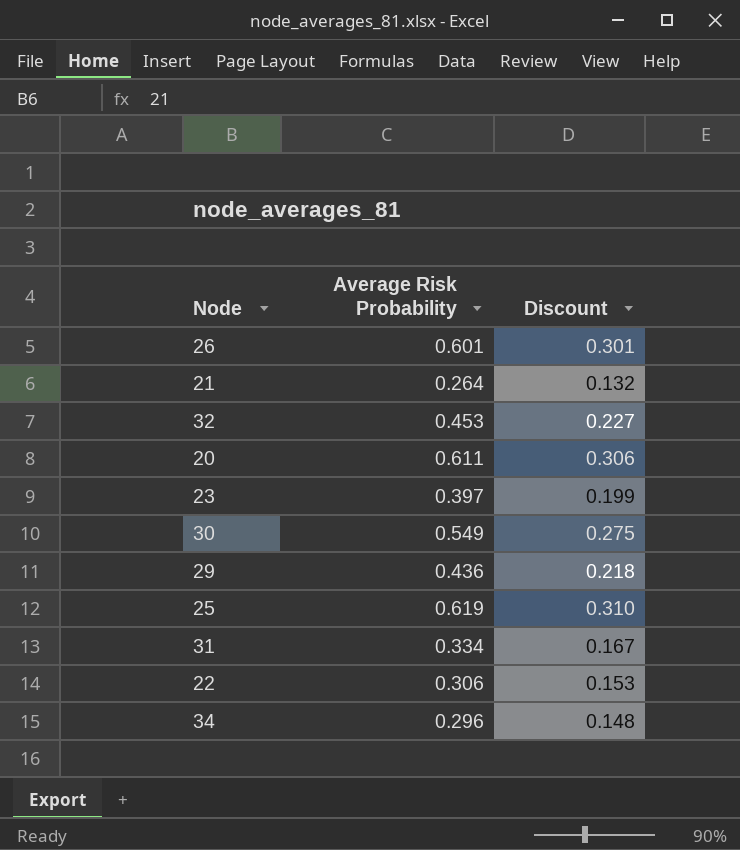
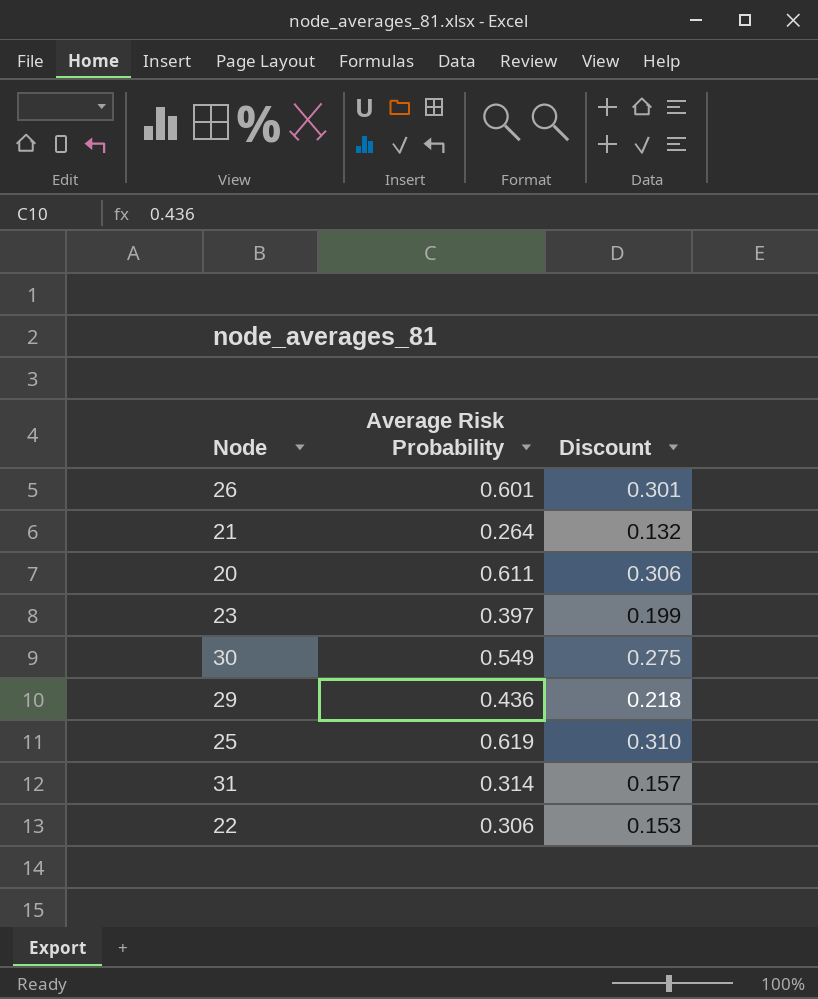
row 32: 0.453 | 0.227 -> none
row 34: 0.296 | 0.148 -> none
31 | Average Risk Probability: 0.334 -> 0.314
31 | Discount: 0.167 -> 0.157

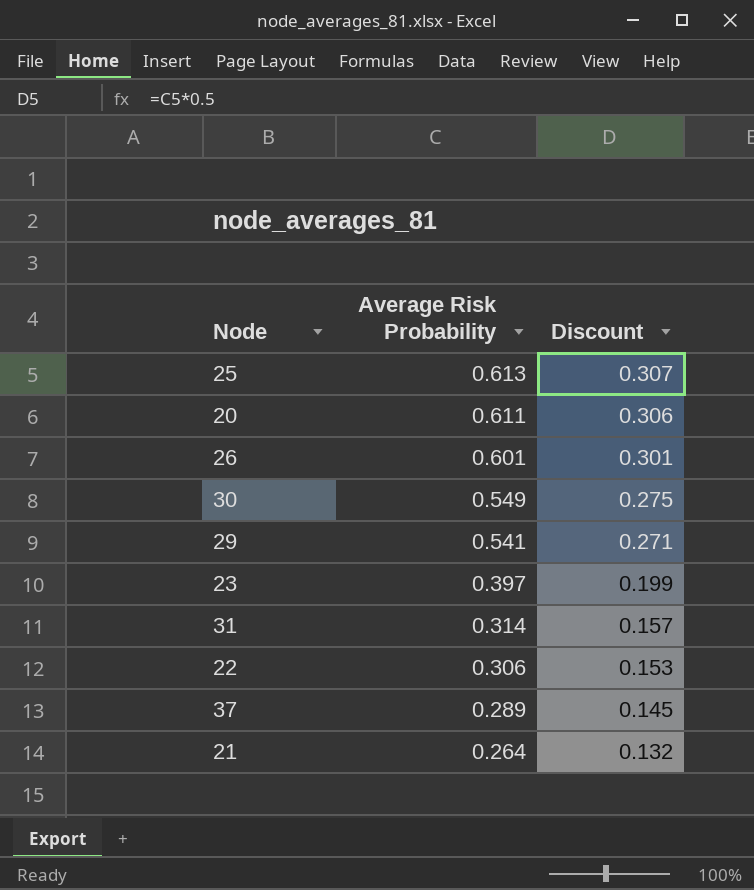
row order: none -> Average Risk Probability descending
25 | Average Risk Probability: 0.619 -> 0.613
25 | Discount: 0.310 -> 0.307
29 | Average Risk Probability: 0.436 -> 0.541
29 | Discount: 0.218 -> 0.271
row 37: none -> 0.289 | 0.145

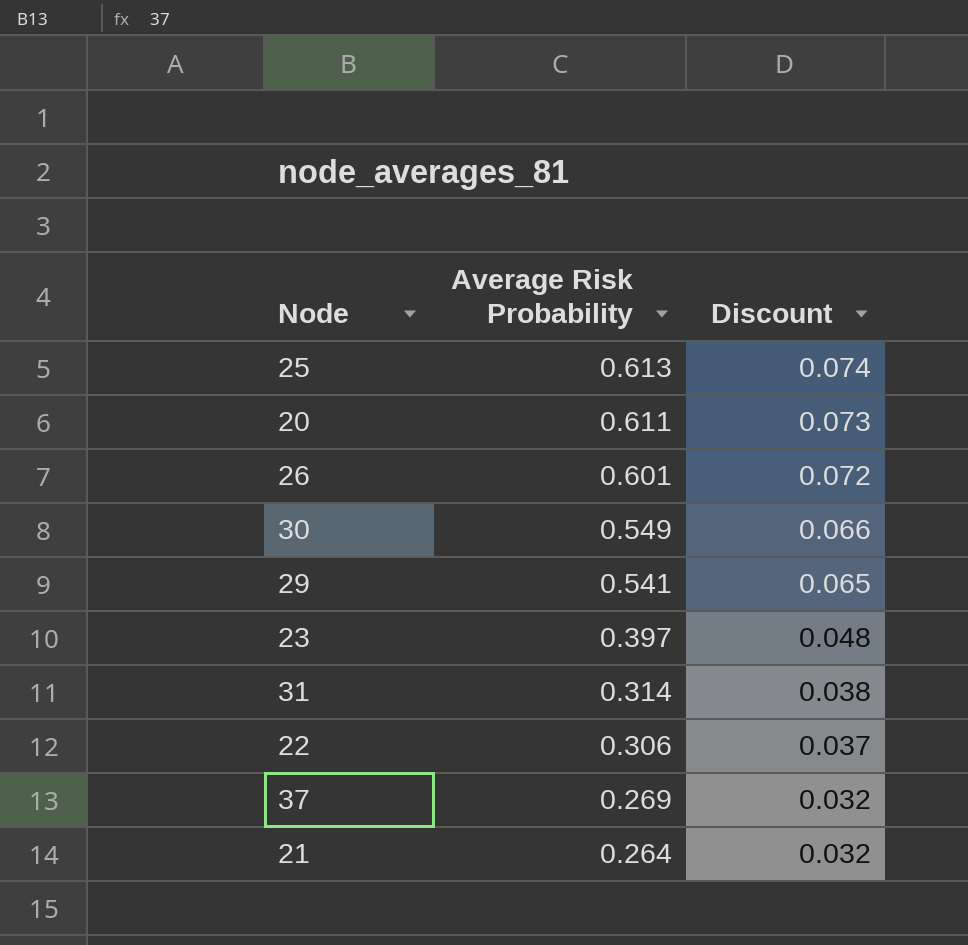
column Discount | formula: [Average Risk Probability] * 0.5 -> [Average Risk Probability] * 0.12
37 | Average Risk Probability: 0.289 -> 0.269

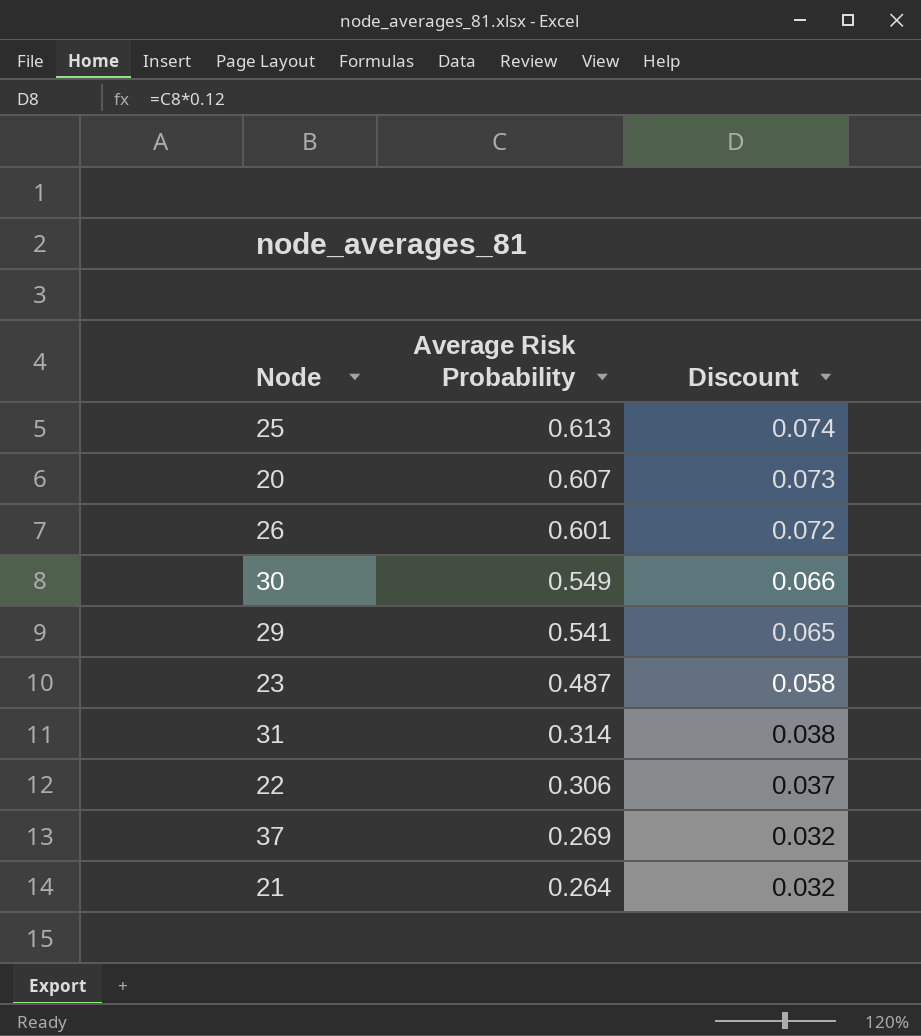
20 | Average Risk Probability: 0.611 -> 0.607
23 | Average Risk Probability: 0.397 -> 0.487
23 | Discount: 0.048 -> 0.058

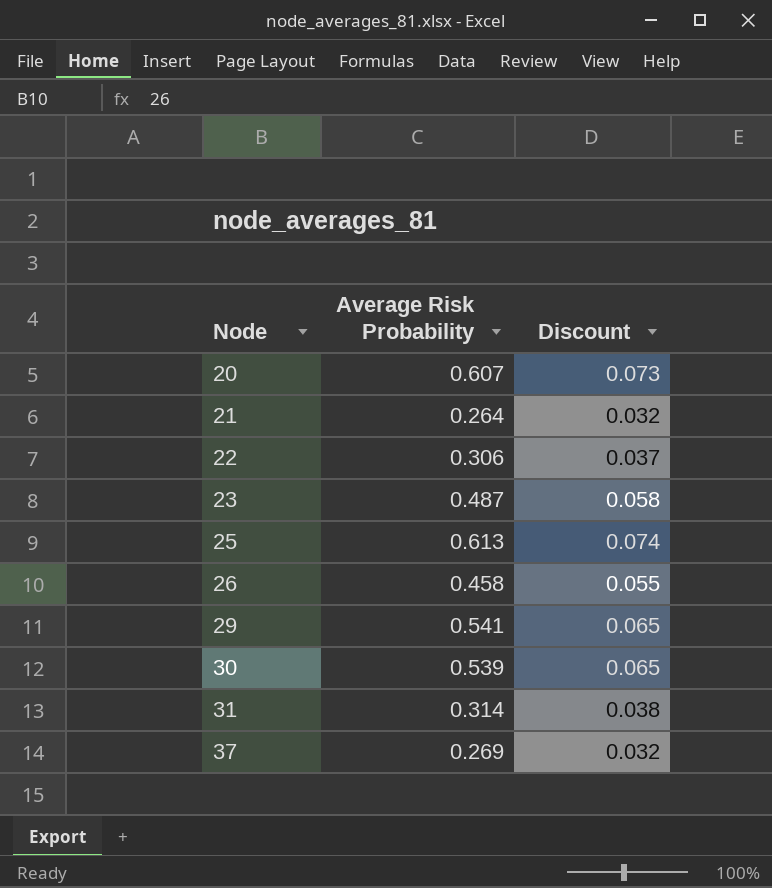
row order: Average Risk Probability descending -> Node ascending
26 | Average Risk Probability: 0.601 -> 0.458
26 | Discount: 0.072 -> 0.055
30 | Average Risk Probability: 0.549 -> 0.539
30 | Discount: 0.066 -> 0.065

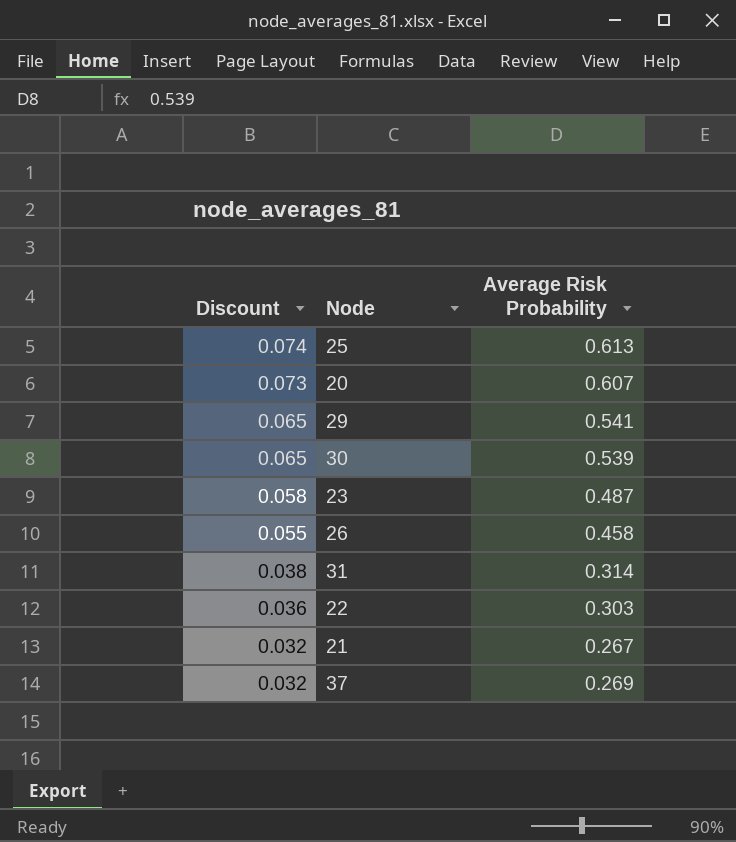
row order: Node ascending -> Discount descending
column Discount | position: 3 -> 1
22 | Discount: 0.037 -> 0.036
22 | Average Risk Probability: 0.306 -> 0.303
21 | Average Risk Probability: 0.264 -> 0.267

